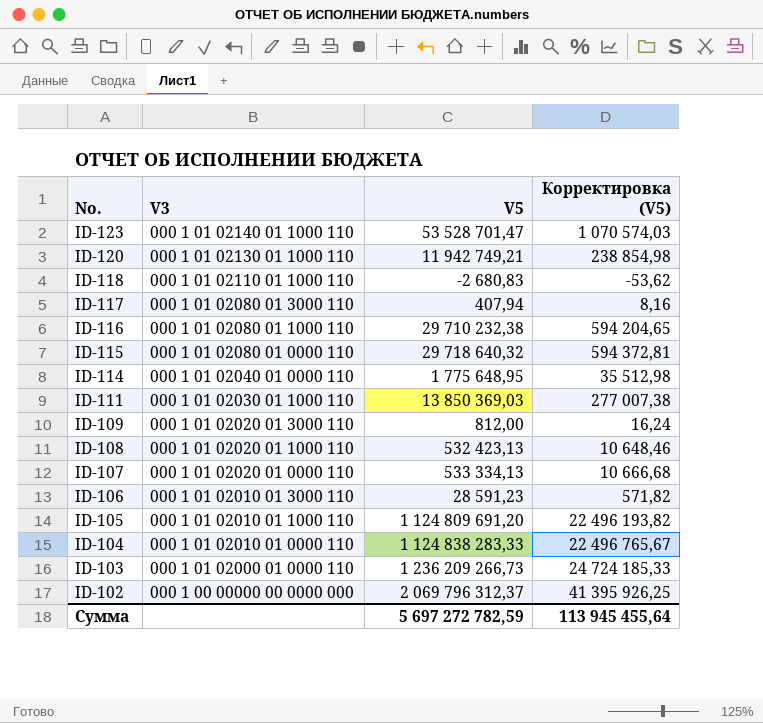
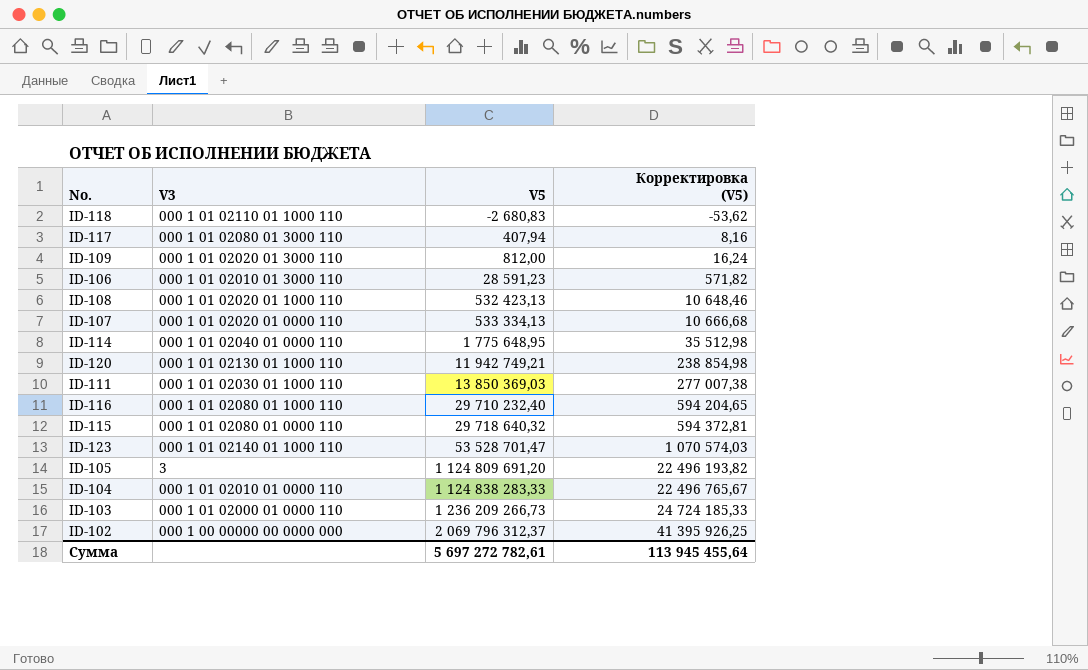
row order: No. descending -> V5 ascending
ID-116 | V5: 29 710 232,38 -> 29 710 232,40
ID-105 | V3: 000 1 01 02010 01 1000 110 -> 3
Сумма | V5: 5 697 272 782,59 -> 5 697 272 782,61

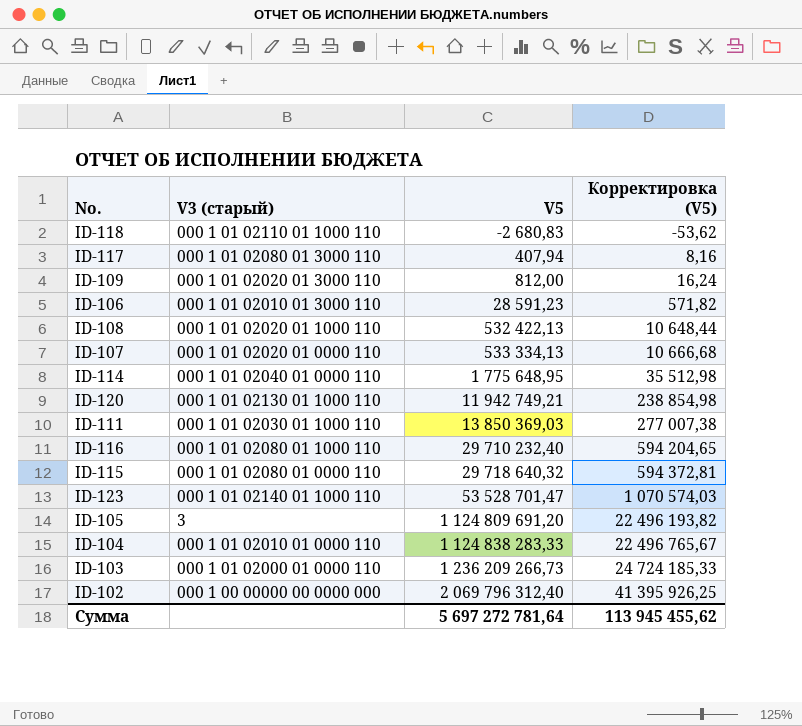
column name: V3 -> V3 (старый)
ID-108 | V5: 532 423,13 -> 532 422,13
ID-108 | Корректировка (V5): 10 648,46 -> 10 648,44
ID-102 | V5: 2 069 796 312,37 -> 2 069 796 312,40
Сумма | V5: 5 697 272 782,61 -> 5 697 272 781,64
Сумма | Корректировка (V5): 113 945 455,64 -> 113 945 455,62

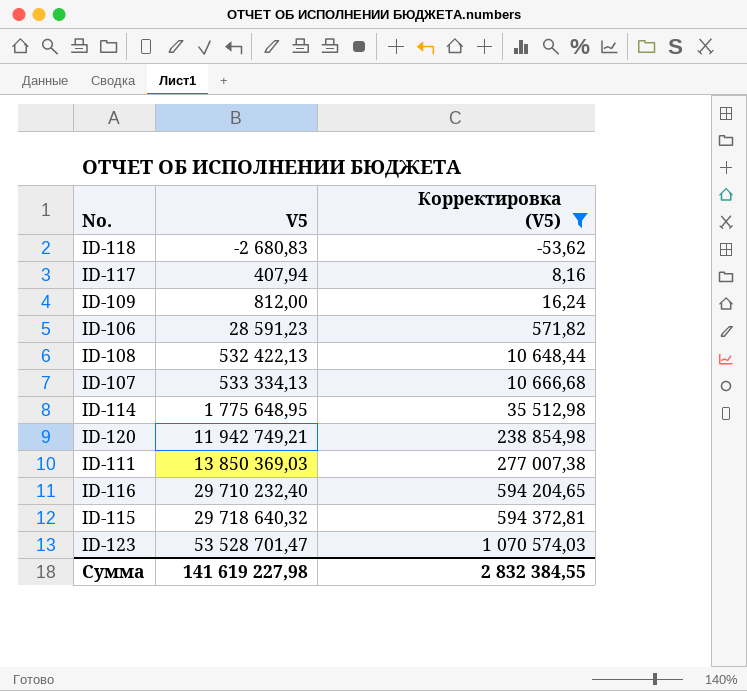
filter: none -> Корректировка (V5) <= 1 070 574,03
column V3 (старый) | position: 2 -> none
Сумма | V5: 5 697 272 781,64 -> 141 619 227,98
Сумма | Корректировка (V5): 113 945 455,62 -> 2 832 384,55

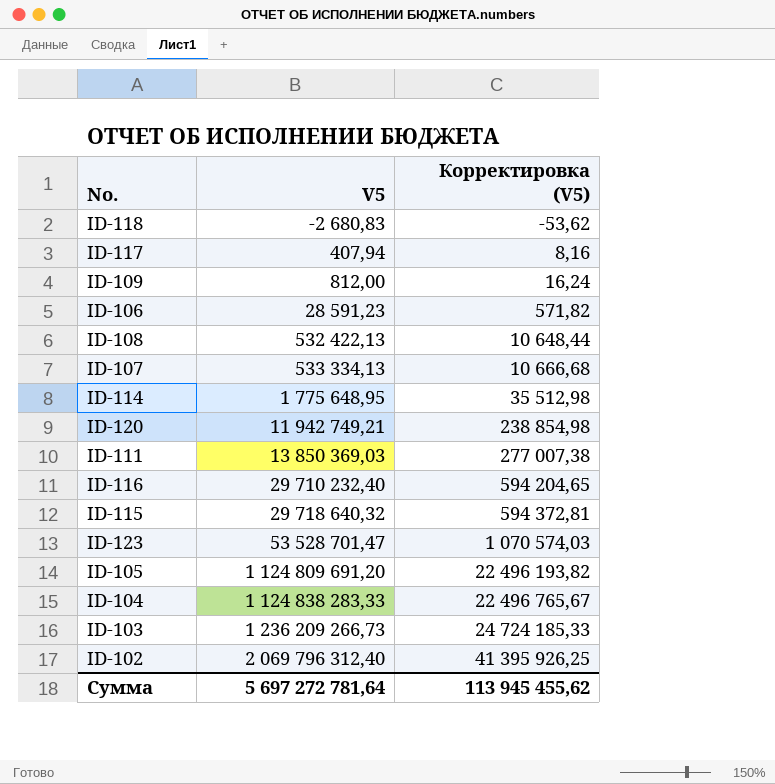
filter: Корректировка (V5) <= 1 070 574,03 -> none
Сумма | V5: 141 619 227,98 -> 5 697 272 781,64
Сумма | Корректировка (V5): 2 832 384,55 -> 113 945 455,62

